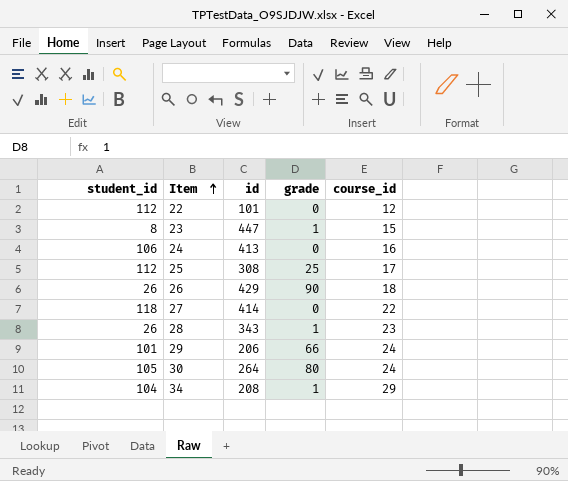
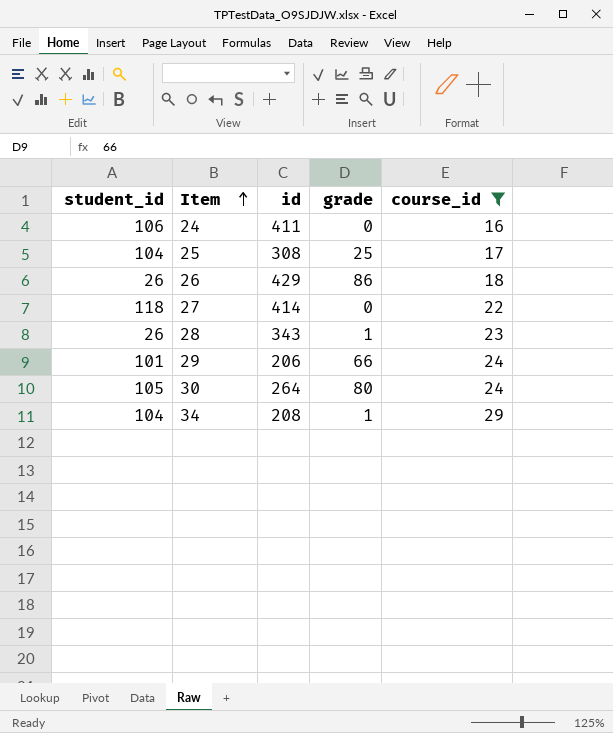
filter: none -> course_id >= 16
24 | id: 413 -> 411
25 | student_id: 112 -> 104
26 | grade: 90 -> 86

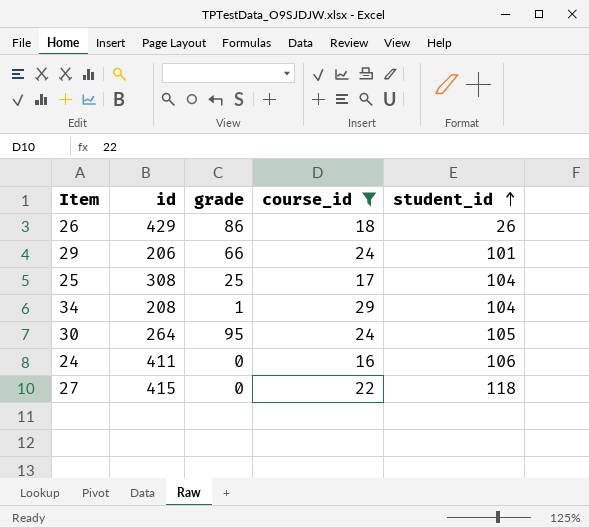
row order: Item ascending -> student_id ascending
column student_id | position: 1 -> 5
row 28: 26 | 343 | 1 | 23 -> none
30 | grade: 80 -> 95
27 | id: 414 -> 415

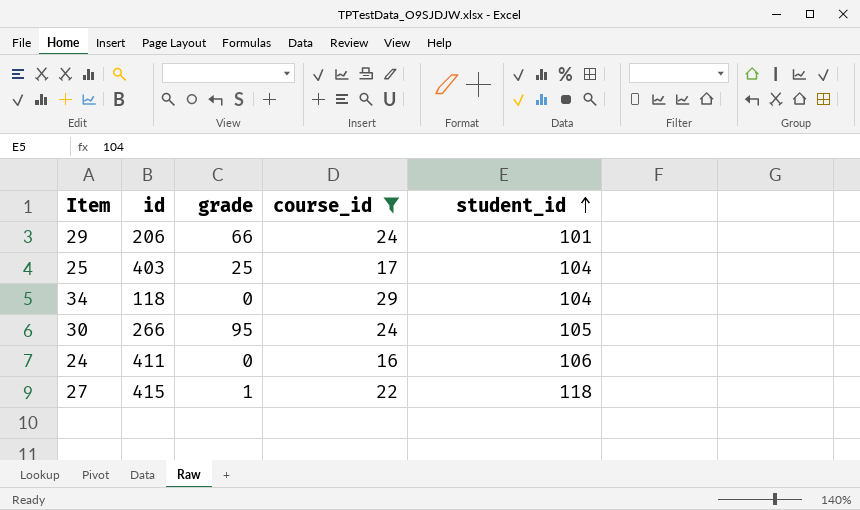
row 26: 429 | 86 | 18 | 26 -> none
25 | id: 308 -> 403
34 | id: 208 -> 118
34 | grade: 1 -> 0
30 | id: 264 -> 266
27 | grade: 0 -> 1

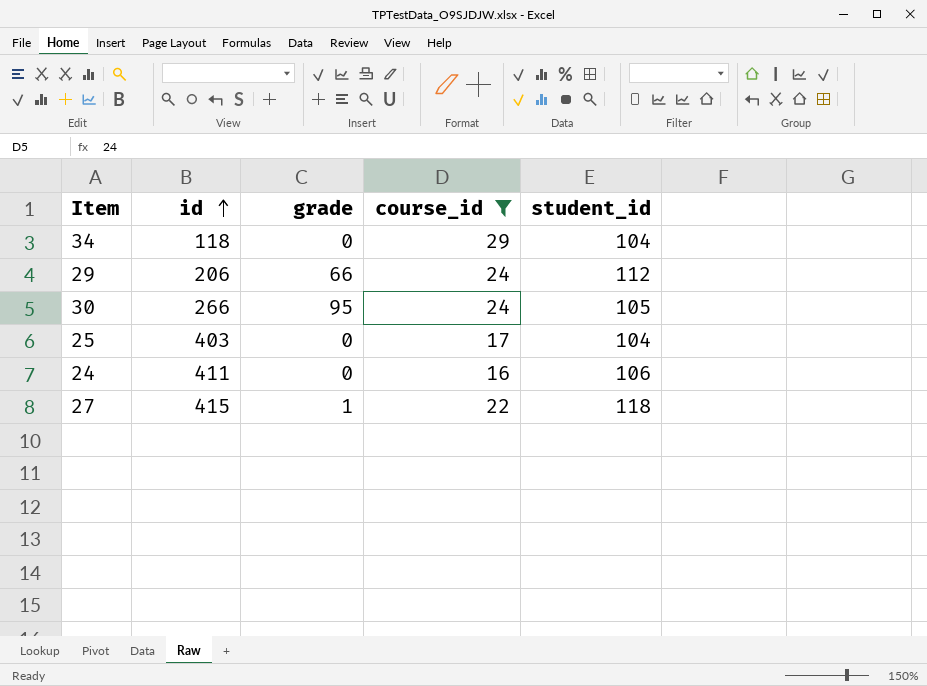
row order: student_id ascending -> id ascending
29 | student_id: 101 -> 112
25 | grade: 25 -> 0

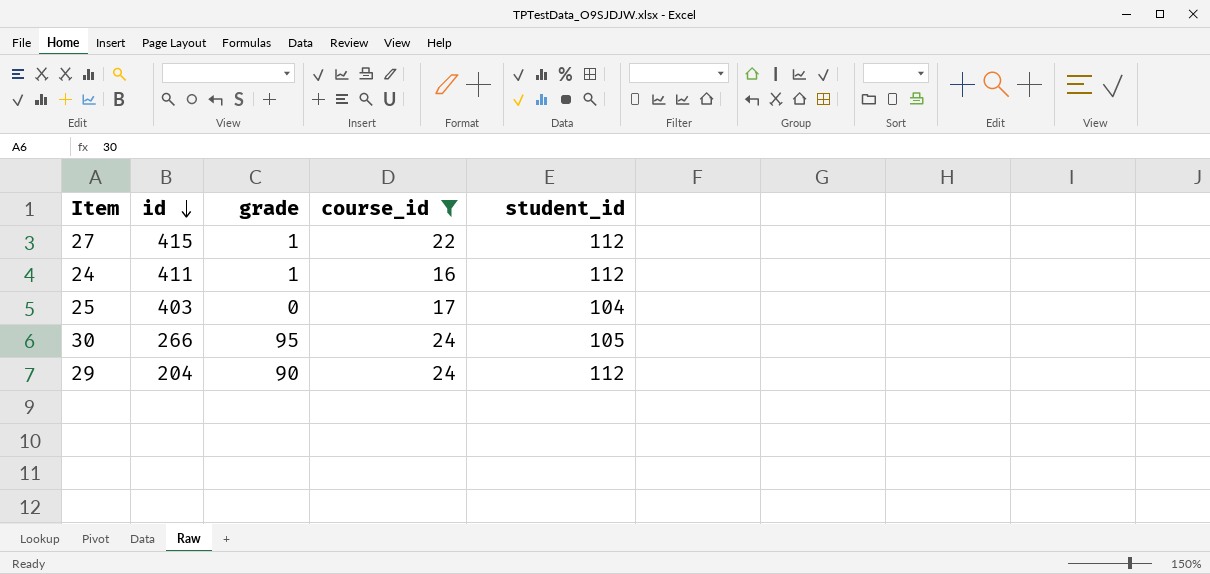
row order: id ascending -> id descending
row 34: 118 | 0 | 29 | 104 -> none
27 | student_id: 118 -> 112
24 | grade: 0 -> 1
24 | student_id: 106 -> 112
29 | id: 206 -> 204
29 | grade: 66 -> 90

